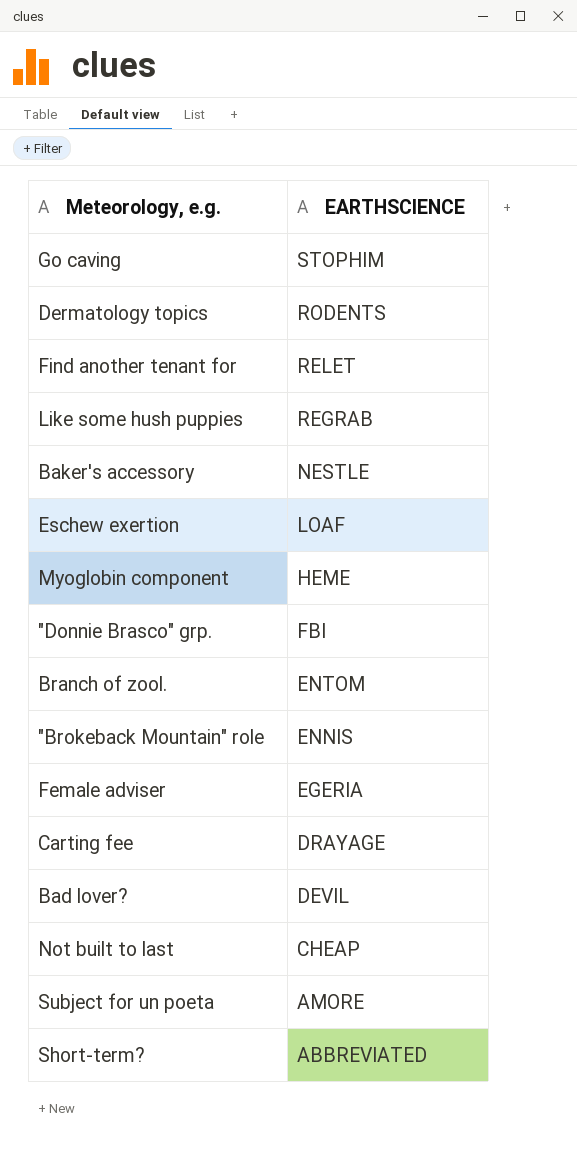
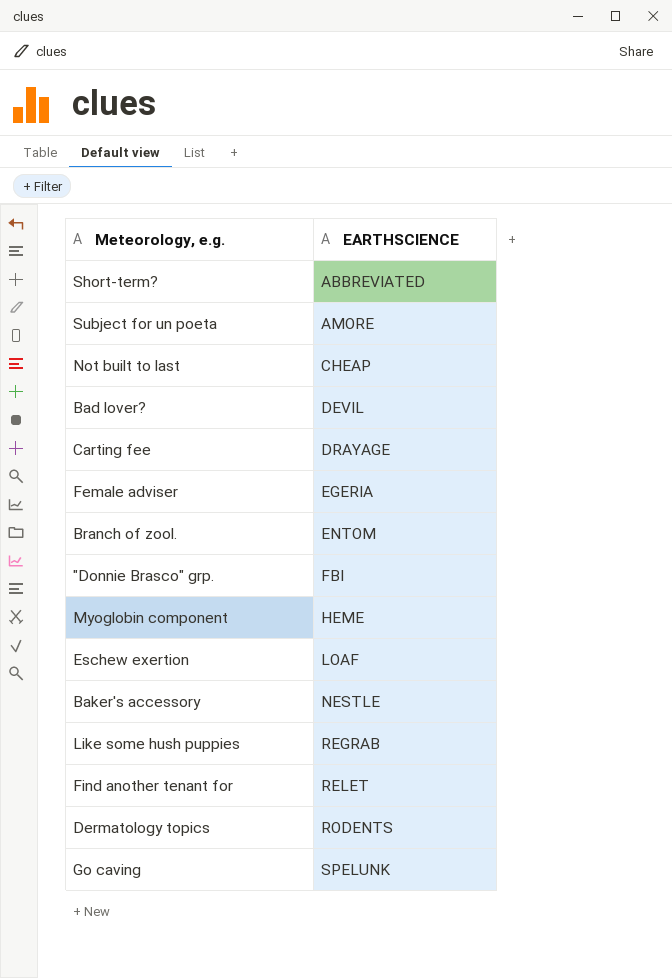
row order: EARTHSCIENCE descending -> EARTHSCIENCE ascending
row "Brokeback Mountain" role: ENNIS -> none
Go caving | EARTHSCIENCE: STOPHIM -> SPELUNK

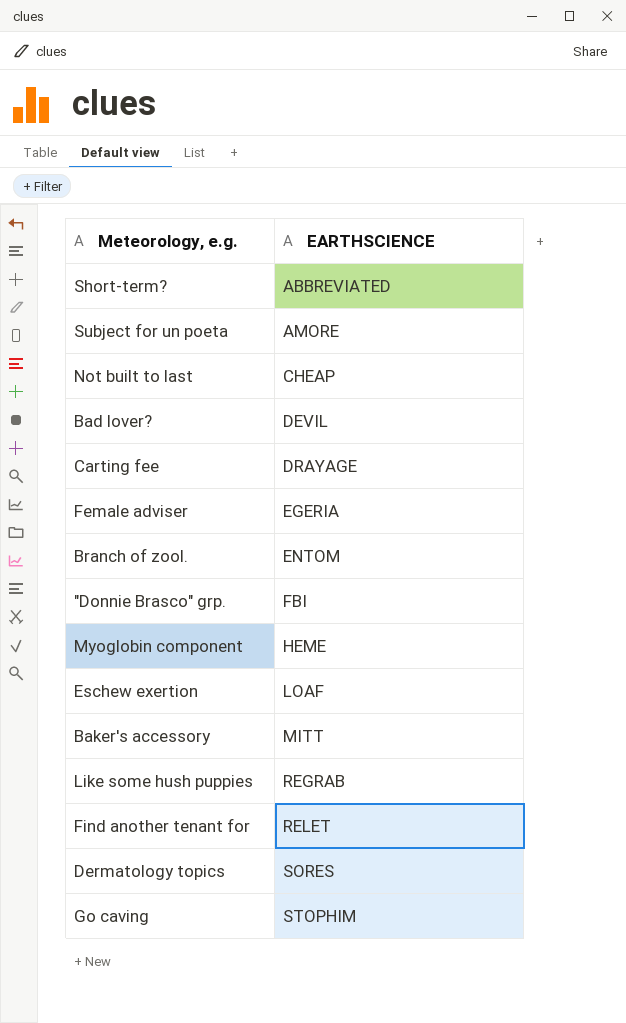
Baker's accessory | EARTHSCIENCE: NESTLE -> MITT
Dermatology topics | EARTHSCIENCE: RODENTS -> SORES
Go caving | EARTHSCIENCE: SPELUNK -> STOPHIM

